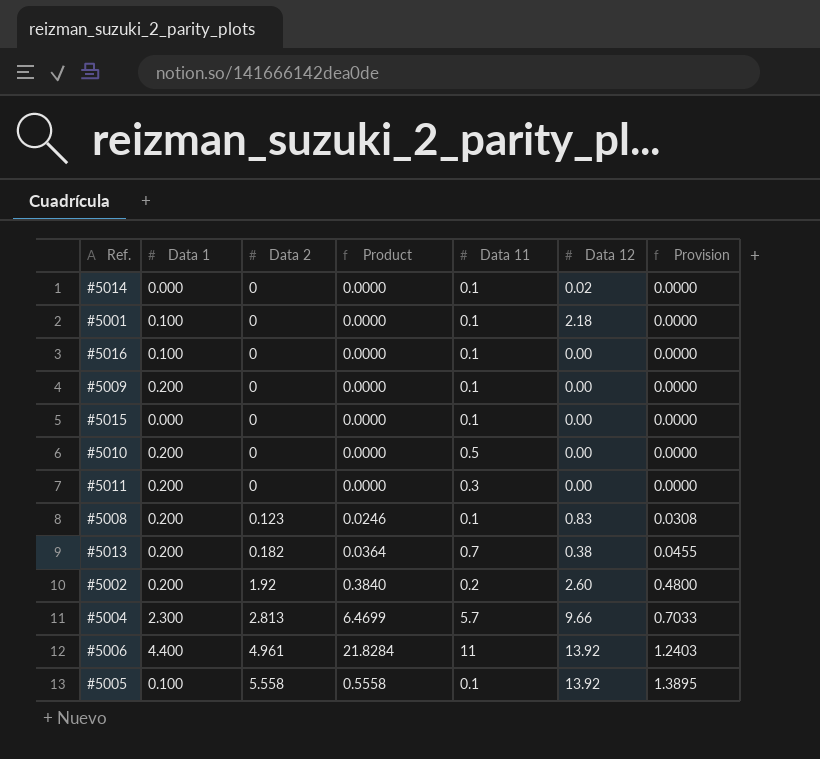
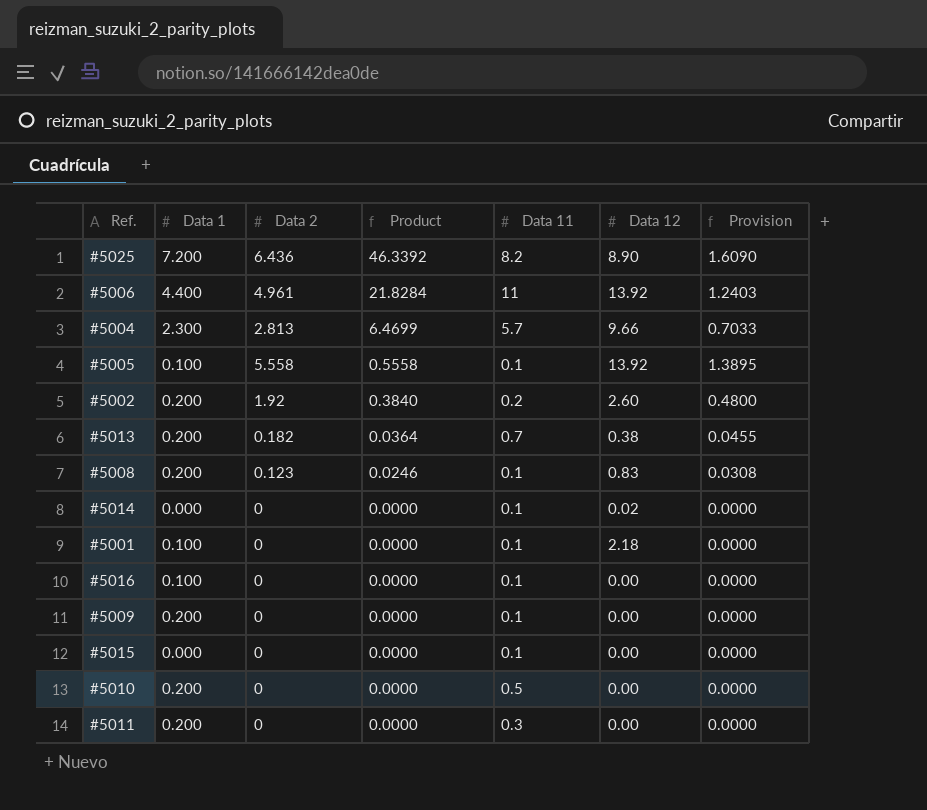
row order: Data 2 ascending -> Product descending
row #5025: none -> 7.200 | 6.436 | 46.3392 | 8.2 | 8.90 | 1.6090

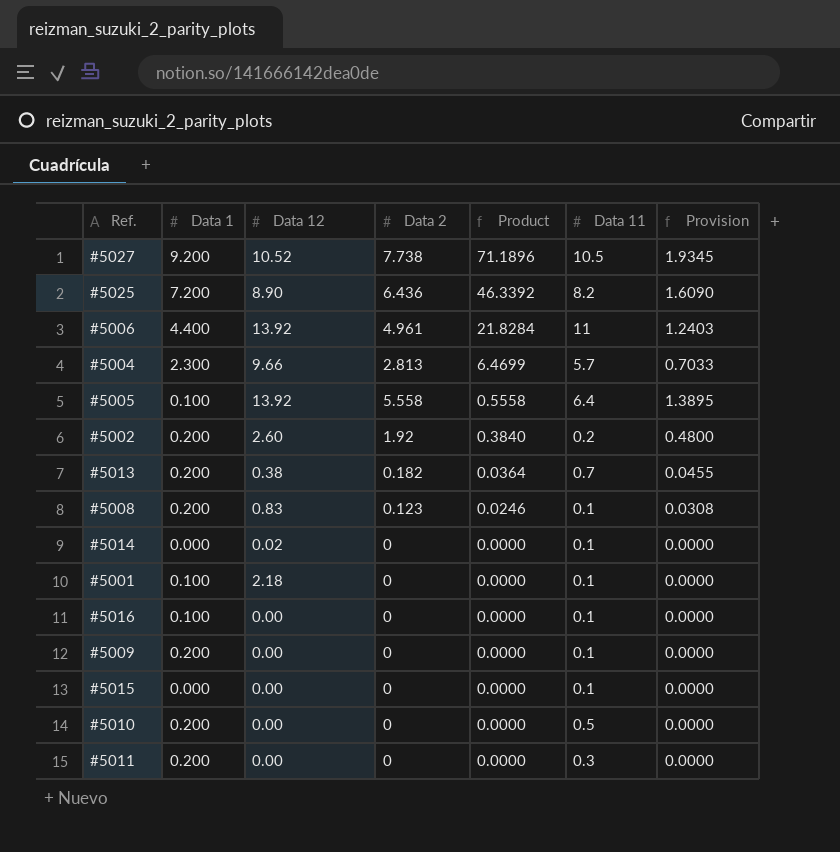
column Data 12 | position: 6 -> 3
row #5027: none -> 9.200 | 10.52 | 7.738 | 71.1896 | 10.5 | 1.9345
#5005 | Data 11: 0.1 -> 6.4

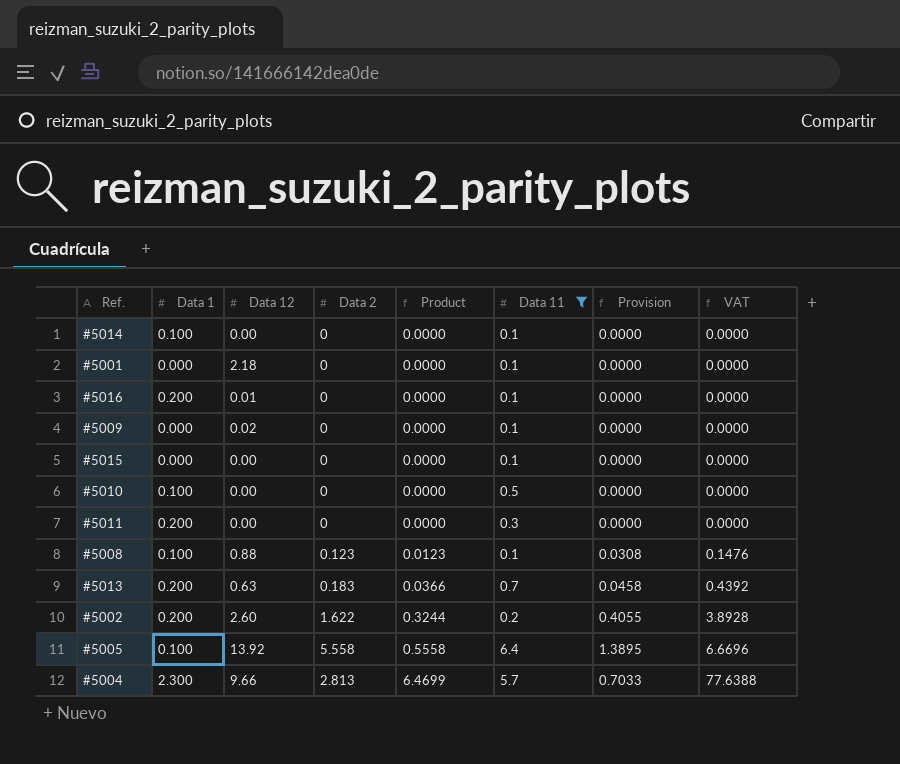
filter: none -> Data 11 <= 6.4
row order: Product descending -> Product ascending
column VAT | formula: none -> [Product] * 12
#5014 | Data 1: 0.000 -> 0.100
#5014 | Data 12: 0.02 -> 0.00
#5001 | Data 1: 0.100 -> 0.000
#5016 | Data 1: 0.100 -> 0.200
#5016 | Data 12: 0.00 -> 0.01
#5009 | Data 1: 0.200 -> 0.000
#5009 | Data 12: 0.00 -> 0.02
#5010 | Data 1: 0.200 -> 0.100
#5008 | Data 1: 0.200 -> 0.100
#5008 | Data 12: 0.83 -> 0.88
#5008 | Product: 0.0246 -> 0.0123
#5013 | Data 12: 0.38 -> 0.63
#5013 | Data 2: 0.182 -> 0.183
#5013 | Product: 0.0364 -> 0.0366
#5013 | Provision: 0.0455 -> 0.0458
#5002 | Data 2: 1.92 -> 1.622
#5002 | Product: 0.3840 -> 0.3244
#5002 | Provision: 0.4800 -> 0.4055

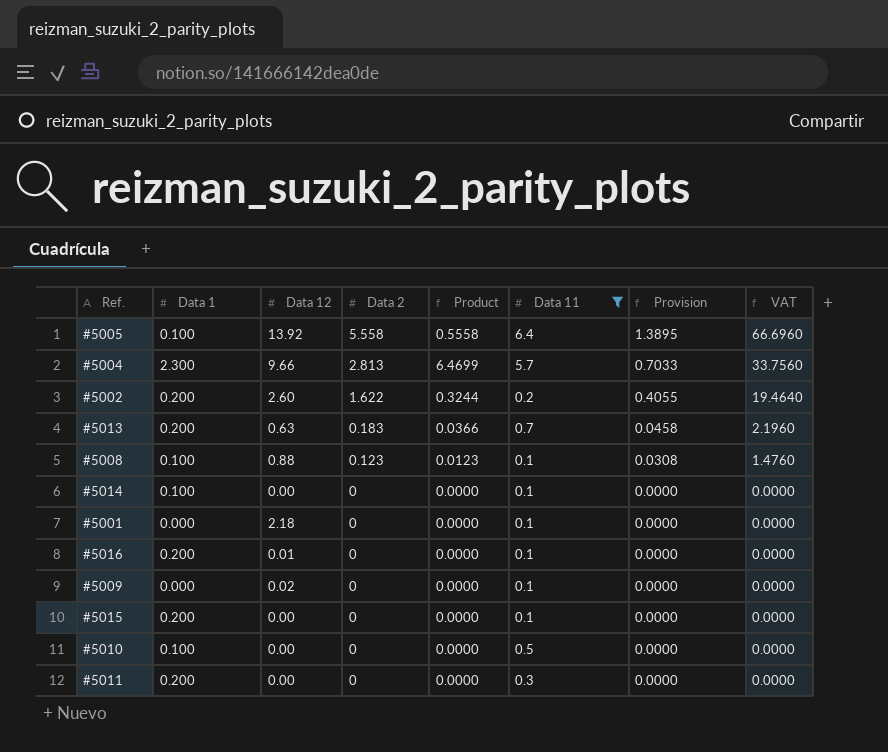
row order: Product ascending -> Data 2 descending
column VAT | formula: [Product] * 12 -> [Data 2] * 12
#5015 | Data 1: 0.000 -> 0.200

